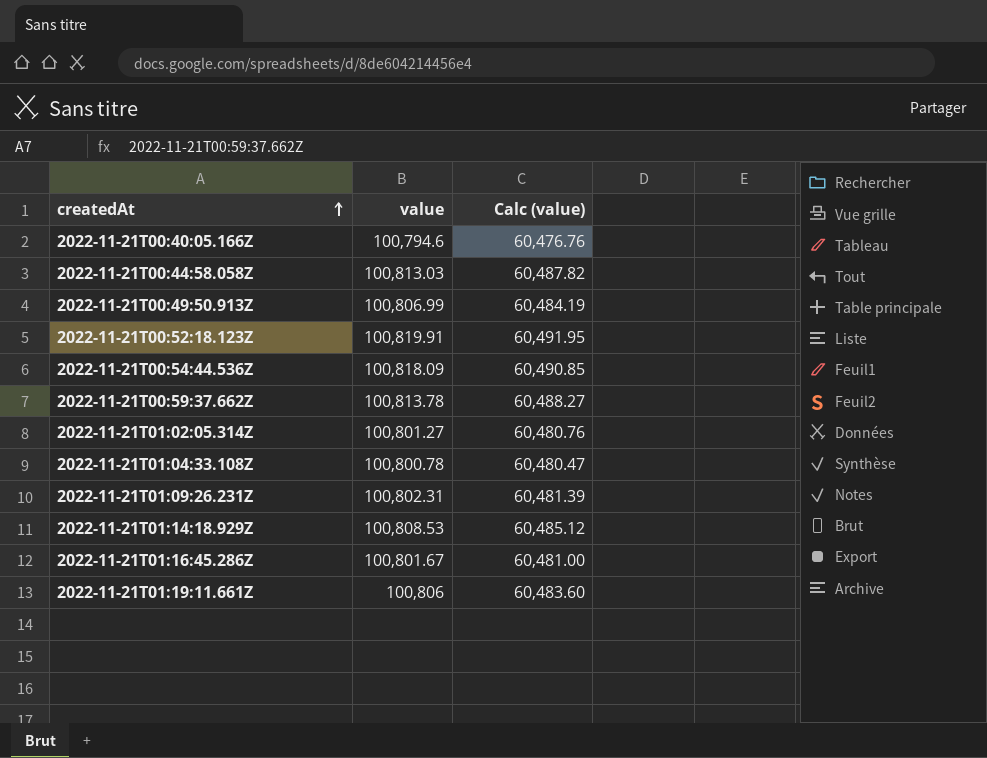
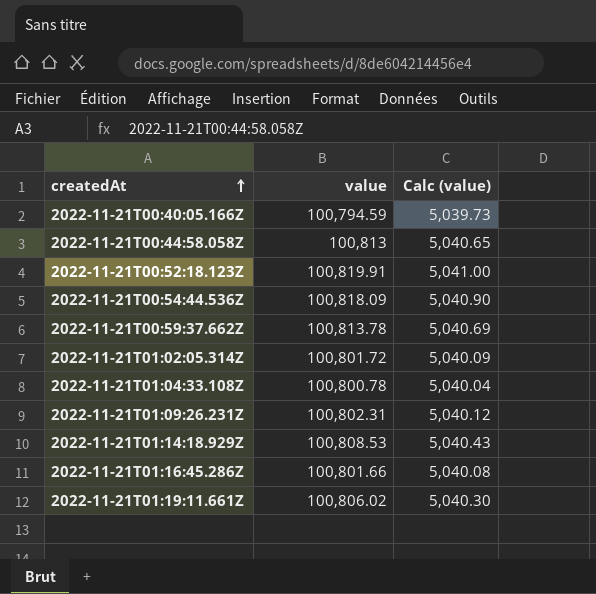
column Calc (value) | formula: [value] * 0.6 -> [value] * 0.05
row 2022-11-21T00:49:50.913Z: 100,806.99 | 60,484.19 -> none
2022-11-21T00:40:05.166Z | value: 100,794.6 -> 100,794.59
2022-11-21T00:44:58.058Z | value: 100,813.03 -> 100,813
2022-11-21T01:02:05.314Z | value: 100,801.27 -> 100,801.72
2022-11-21T01:16:45.286Z | value: 100,801.67 -> 100,801.66
2022-11-21T01:19:11.661Z | value: 100,806 -> 100,806.02

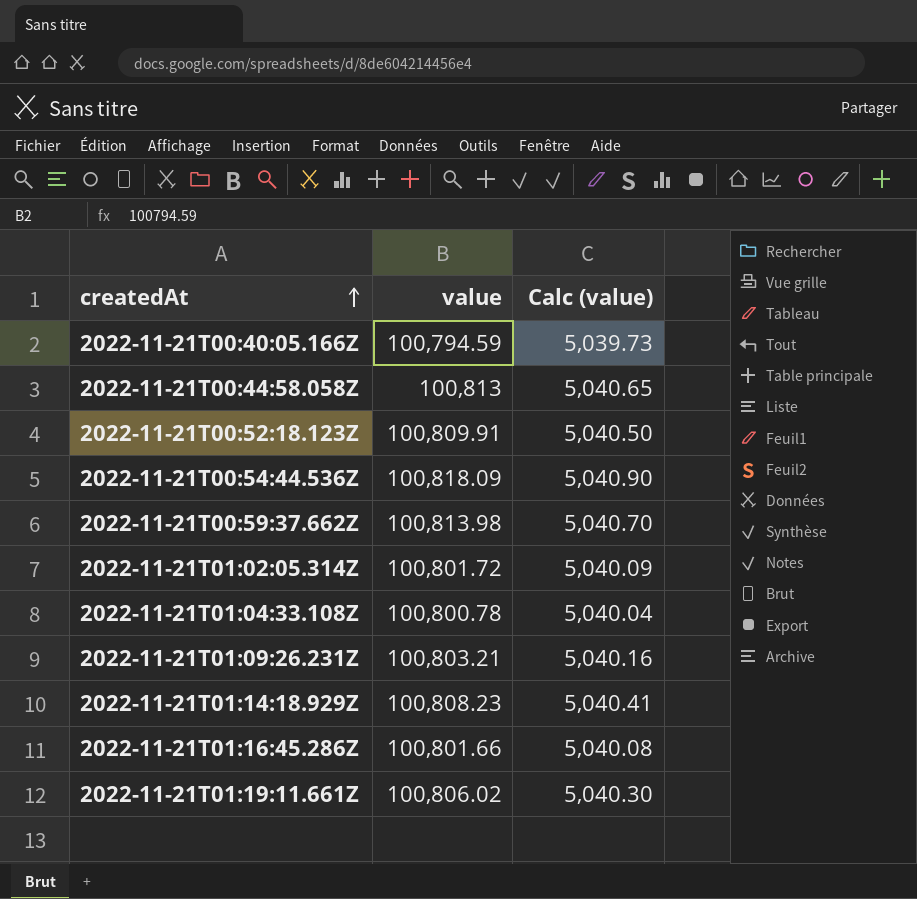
2022-11-21T00:52:18.123Z | value: 100,819.91 -> 100,809.91
2022-11-21T00:52:18.123Z | Calc (value): 5,041.00 -> 5,040.50
2022-11-21T00:59:37.662Z | value: 100,813.78 -> 100,813.98
2022-11-21T00:59:37.662Z | Calc (value): 5,040.69 -> 5,040.70
2022-11-21T01:09:26.231Z | value: 100,802.31 -> 100,803.21
2022-11-21T01:09:26.231Z | Calc (value): 5,040.12 -> 5,040.16
2022-11-21T01:14:18.929Z | value: 100,808.53 -> 100,808.23
2022-11-21T01:14:18.929Z | Calc (value): 5,040.43 -> 5,040.41

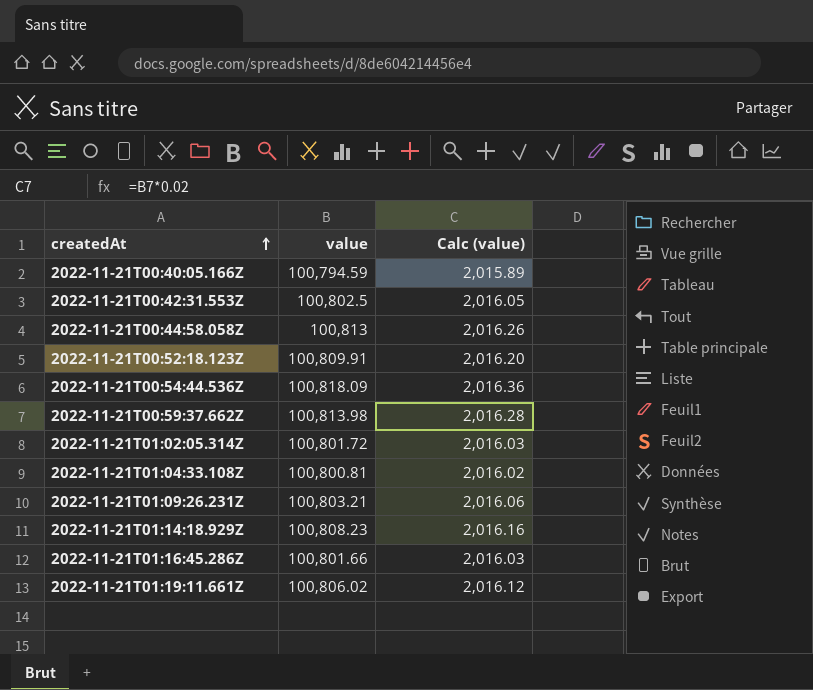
column Calc (value) | formula: [value] * 0.05 -> [value] * 0.02
row 2022-11-21T00:42:31.553Z: none -> 100,802.5 | 2,016.05
2022-11-21T01:04:33.108Z | value: 100,800.78 -> 100,800.81

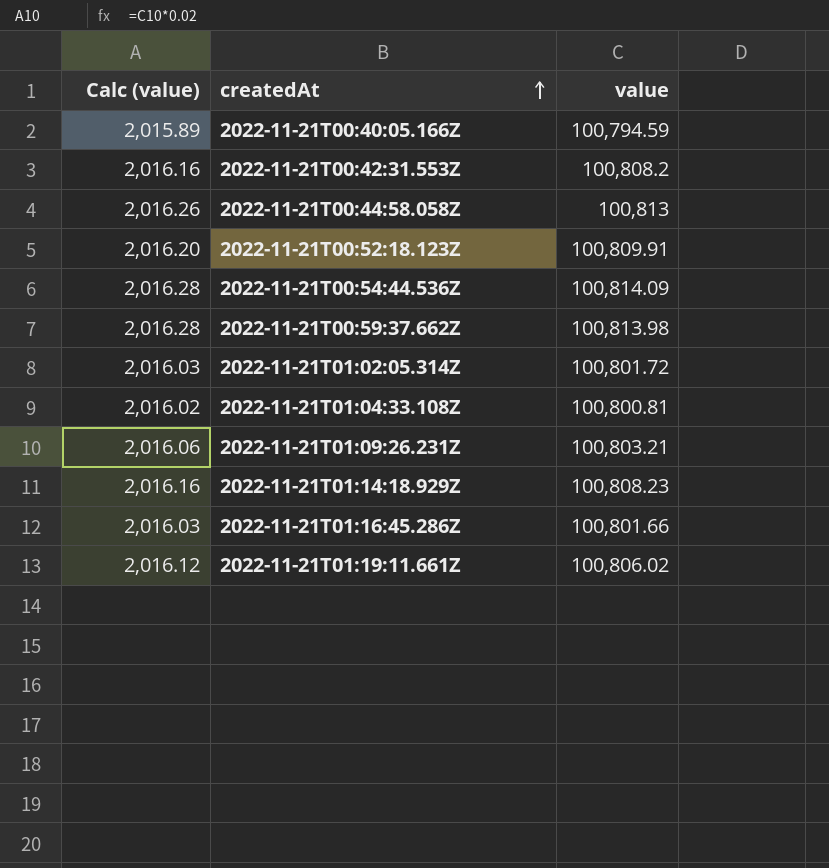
column Calc (value) | position: 3 -> 1
2022-11-21T00:42:31.553Z | Calc (value): 2,016.05 -> 2,016.16
2022-11-21T00:42:31.553Z | value: 100,802.5 -> 100,808.2
2022-11-21T00:54:44.536Z | Calc (value): 2,016.36 -> 2,016.28
2022-11-21T00:54:44.536Z | value: 100,818.09 -> 100,814.09

